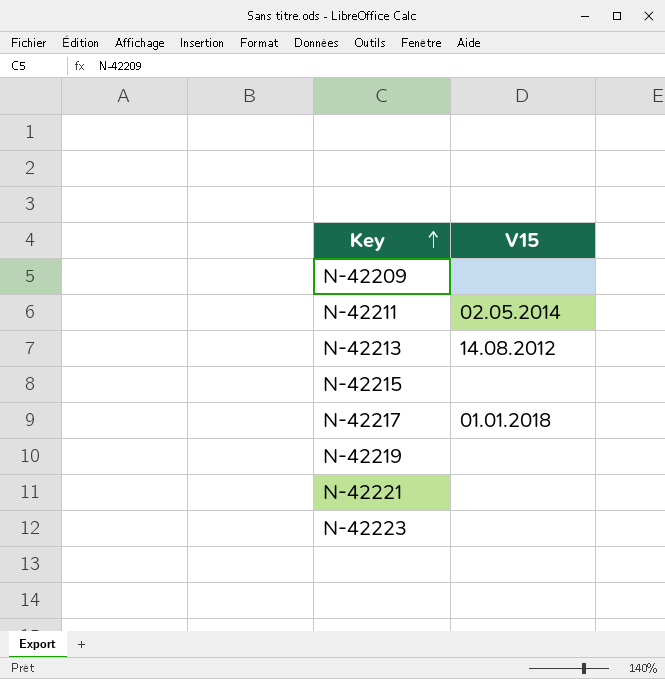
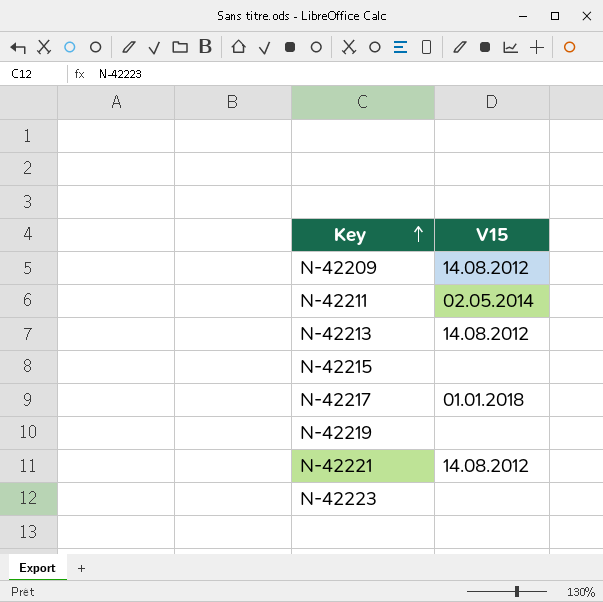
N-42209 | V15: none -> 14.08.2012
N-42221 | V15: none -> 14.08.2012

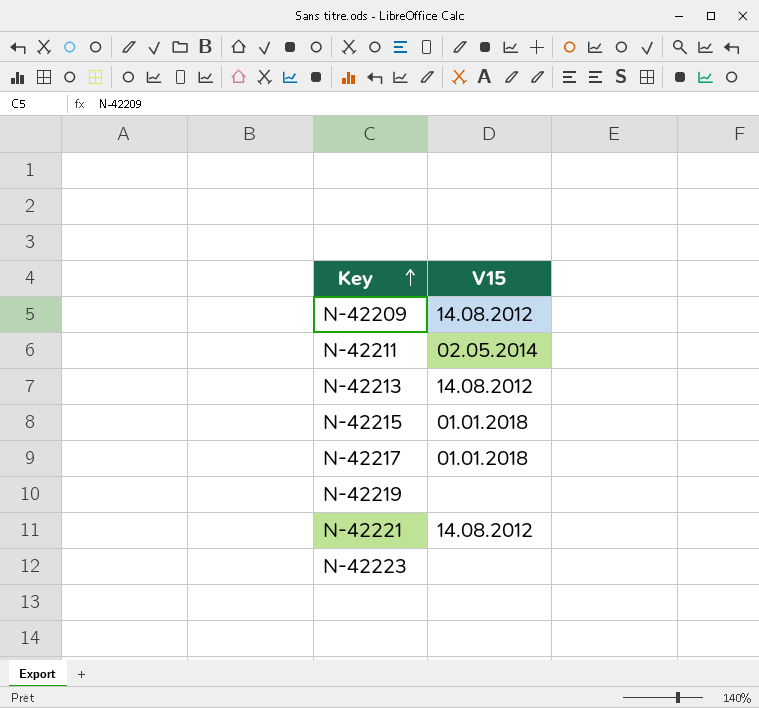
N-42215 | V15: none -> 01.01.2018

